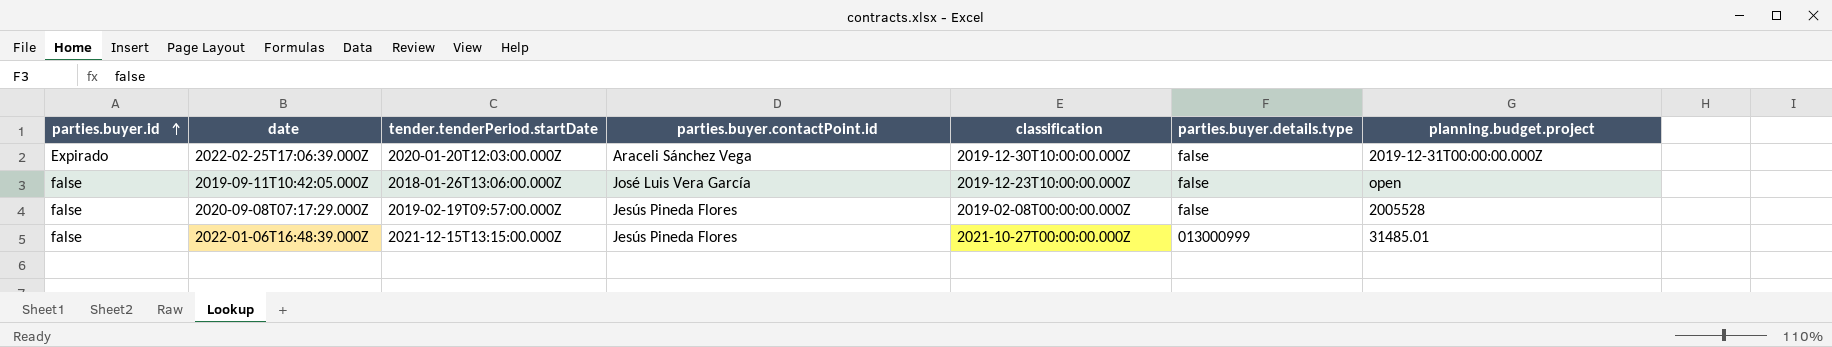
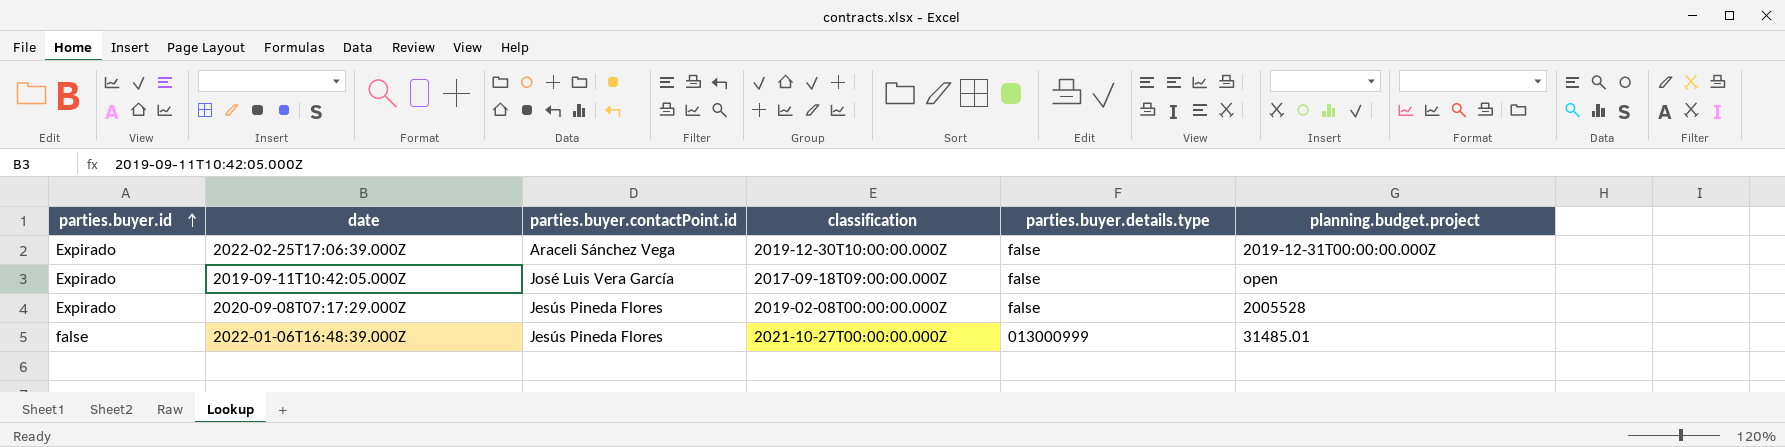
column tender.tenderPeriod.startDate | position: 3 -> none
2019-09-11T10:42:05.000Z | parties.buyer.id: false -> Expirado
2019-09-11T10:42:05.000Z | classification: 2019-12-23T10:00:00.000Z -> 2017-09-18T09:00:00.000Z
2020-09-08T07:17:29.000Z | parties.buyer.id: false -> Expirado

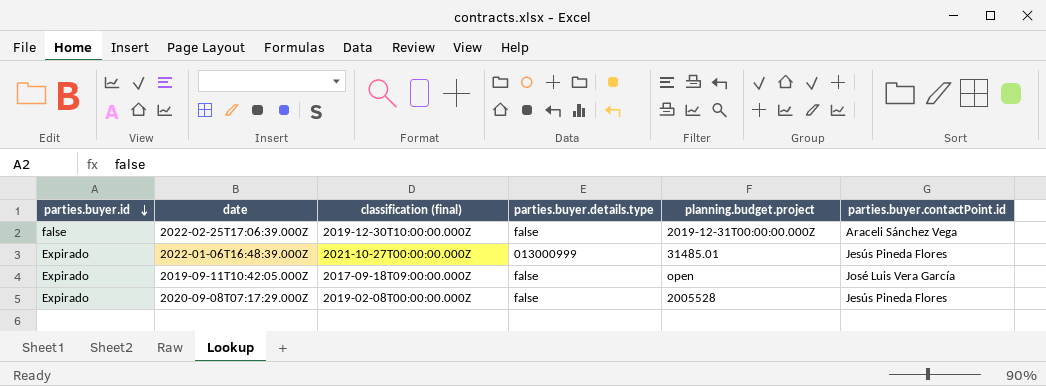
row order: parties.buyer.id ascending -> parties.buyer.id descending
column name: classification -> classification (final)
column parties.buyer.contactPoint.id | position: 3 -> 6
2022-02-25T17:06:39.000Z | parties.buyer.id: Expirado -> false
2022-01-06T16:48:39.000Z | parties.buyer.id: false -> Expirado

